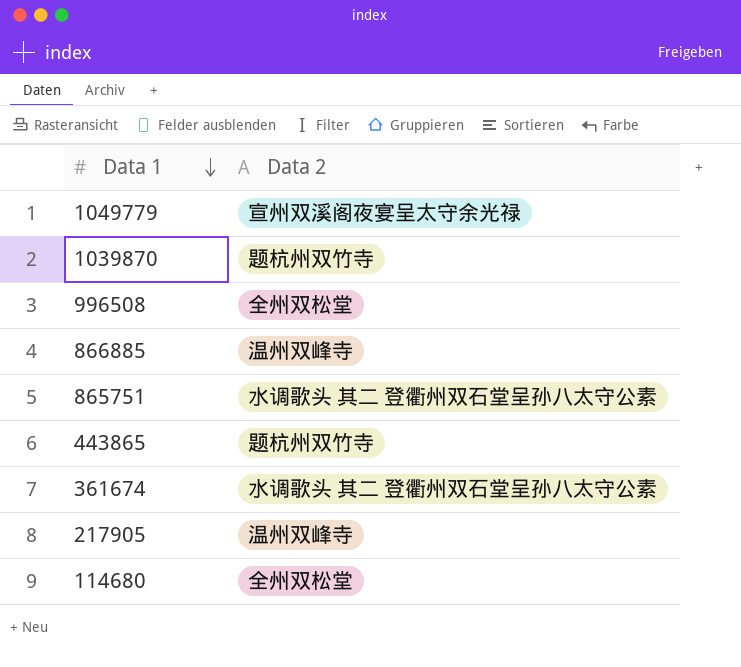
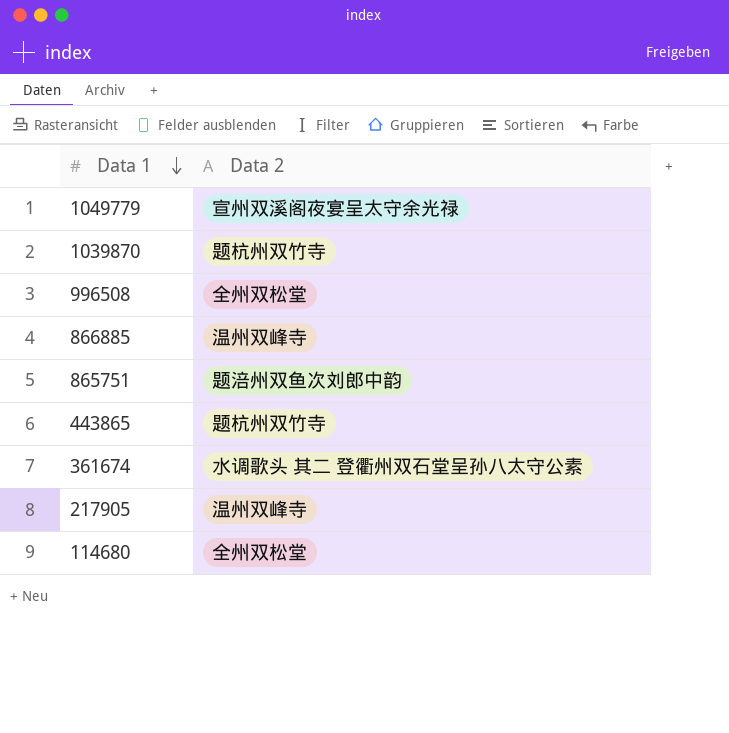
865751 | Data 2: 水调歌头 其二 登衢州双石堂呈孙八太守公素 -> 题涪州双鱼次刘郎中韵

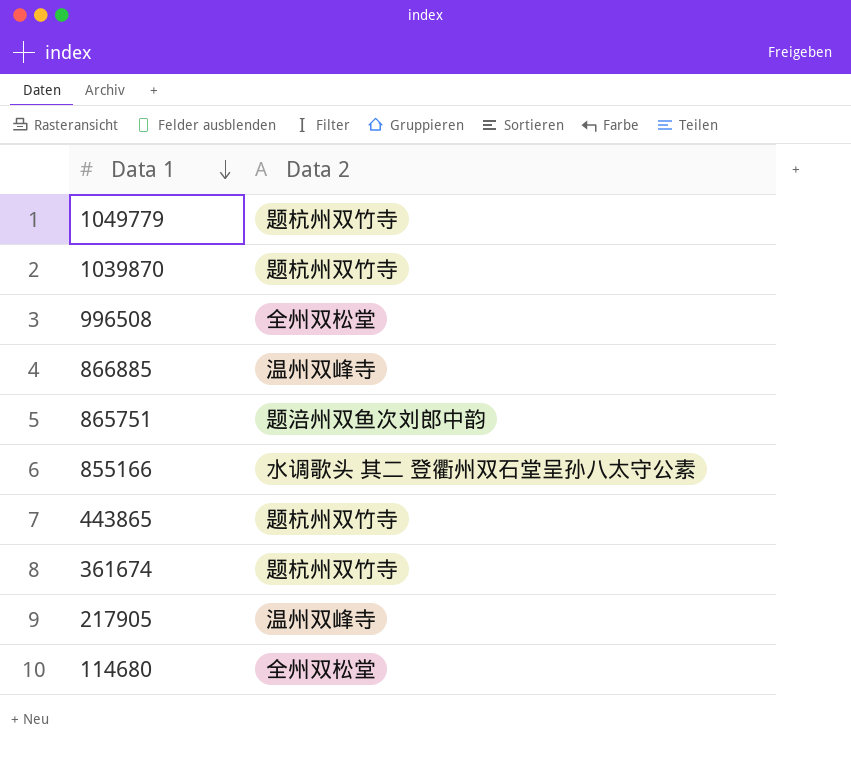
1049779 | Data 2: 宣州双溪阁夜宴呈太守余光禄 -> 题杭州双竹寺
row 855166: none -> 水调歌头 其二 登衢州双石堂呈孙八太守公素
361674 | Data 2: 水调歌头 其二 登衢州双石堂呈孙八太守公素 -> 题杭州双竹寺

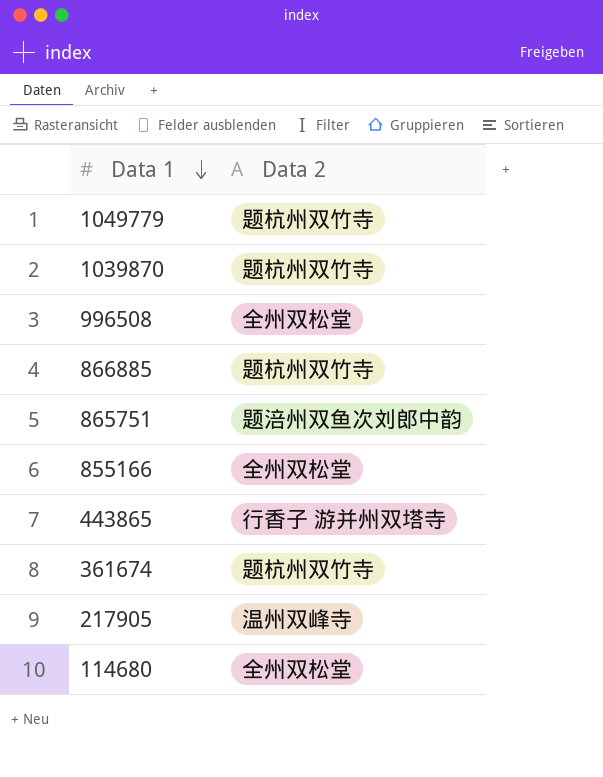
866885 | Data 2: 温州双峰寺 -> 题杭州双竹寺
855166 | Data 2: 水调歌头 其二 登衢州双石堂呈孙八太守公素 -> 全州双松堂
443865 | Data 2: 题杭州双竹寺 -> 行香子 游并州双塔寺

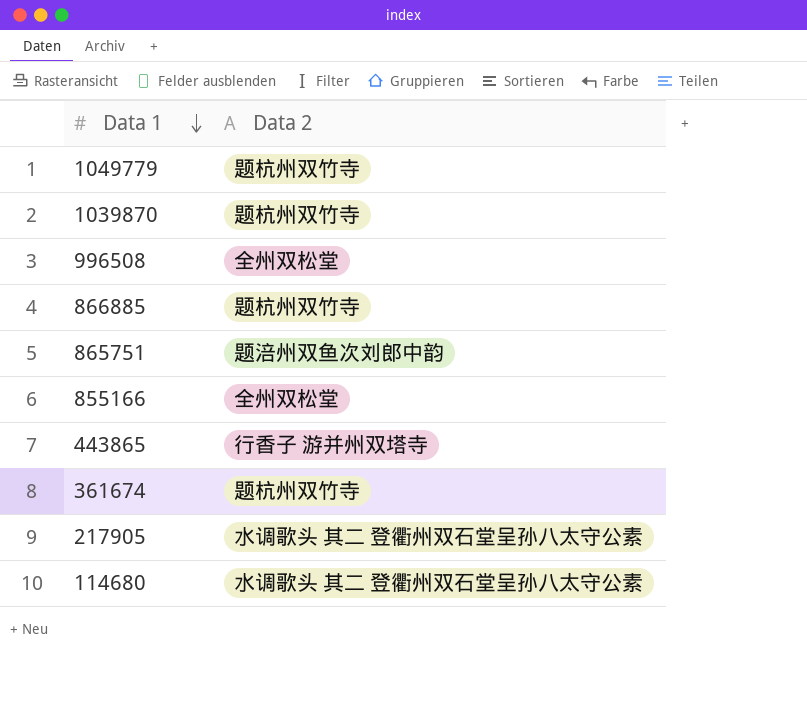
217905 | Data 2: 温州双峰寺 -> 水调歌头 其二 登衢州双石堂呈孙八太守公素
114680 | Data 2: 全州双松堂 -> 水调歌头 其二 登衢州双石堂呈孙八太守公素

